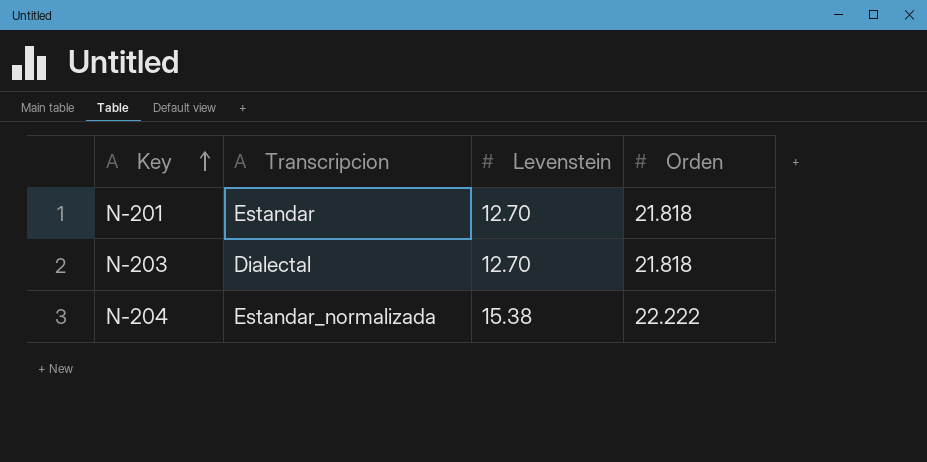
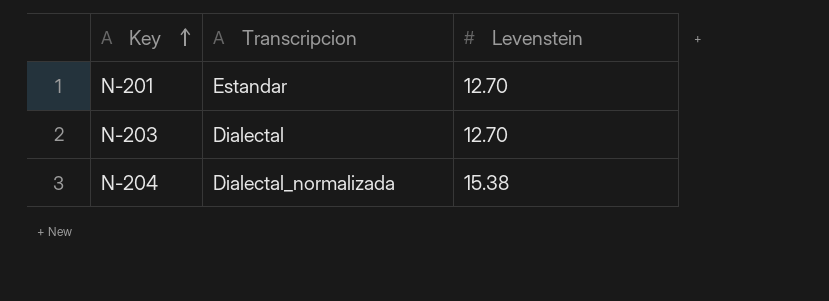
column Orden | position: 4 -> none
N-204 | Transcripcion: Estandar_normalizada -> Dialectal_normalizada

